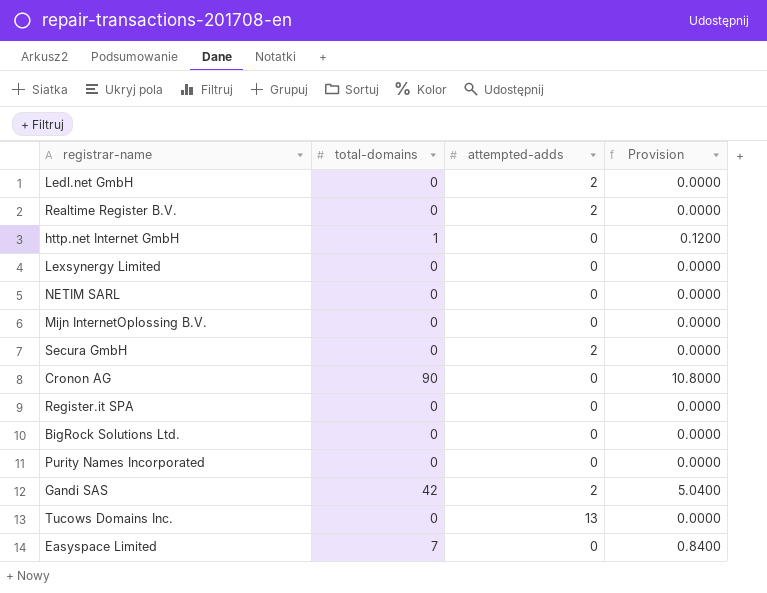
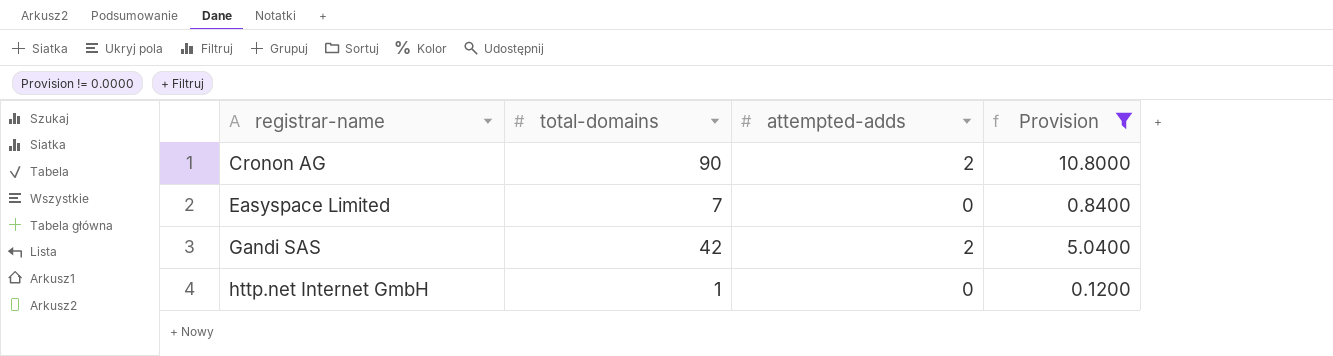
filter: none -> Provision != 0.0000
row order: none -> registrar-name ascending
Cronon AG | attempted-adds: 0 -> 2

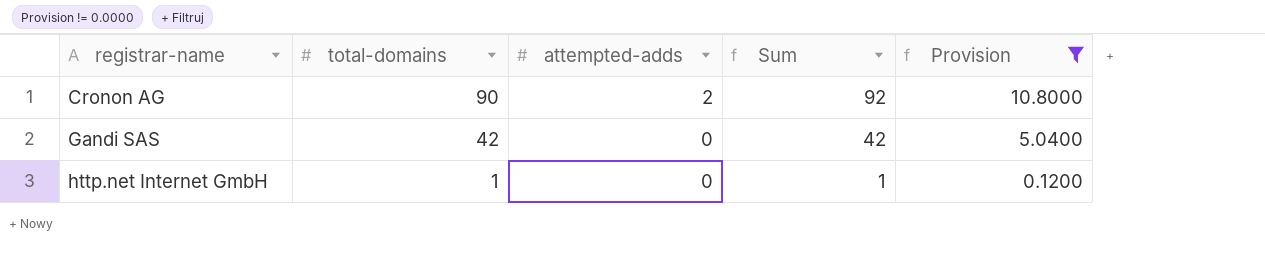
column Sum | formula: none -> [total-domains] + [attempted-adds]
row Easyspace Limited: 7 | 0 | 0.8400 -> none
Gandi SAS | attempted-adds: 2 -> 0

